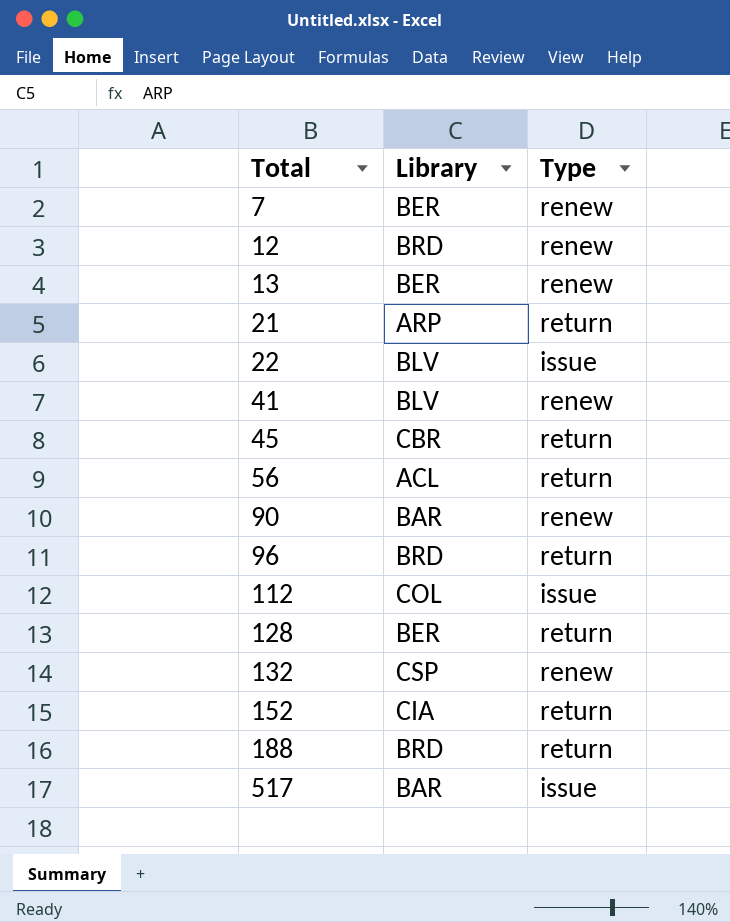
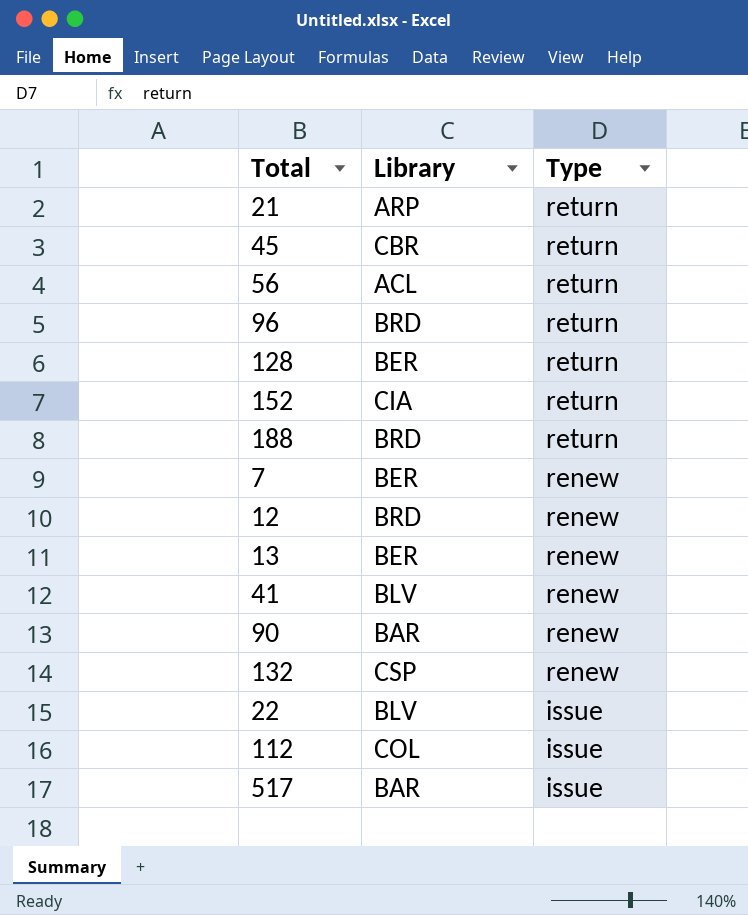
row order: Total ascending -> Type descending

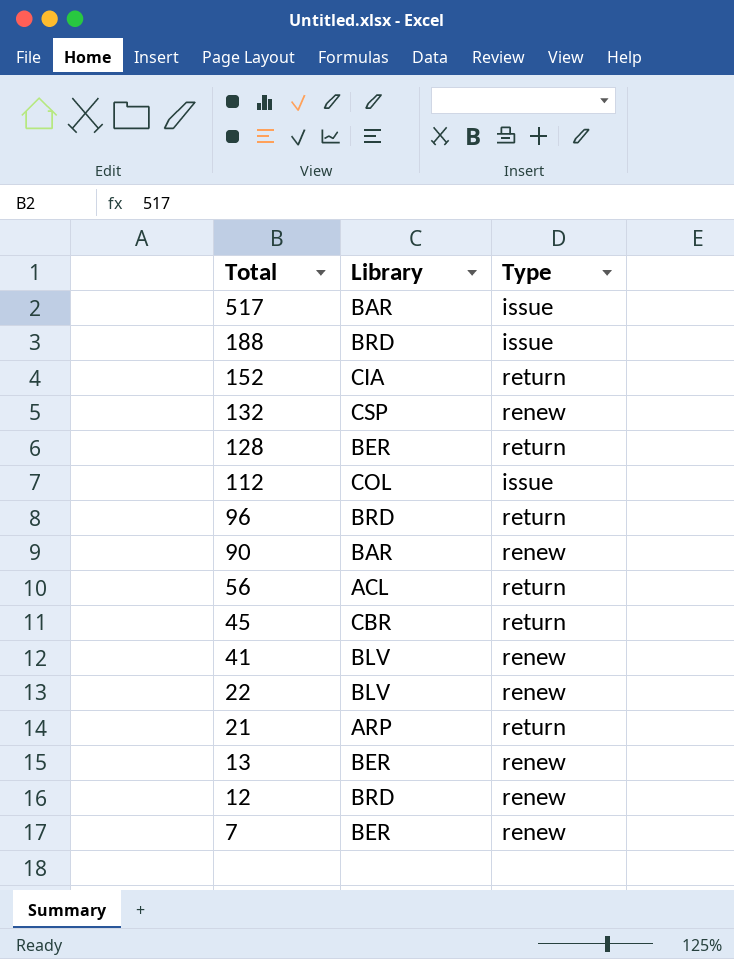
row order: Type descending -> Total descending
188 | Type: return -> issue
22 | Type: issue -> renew

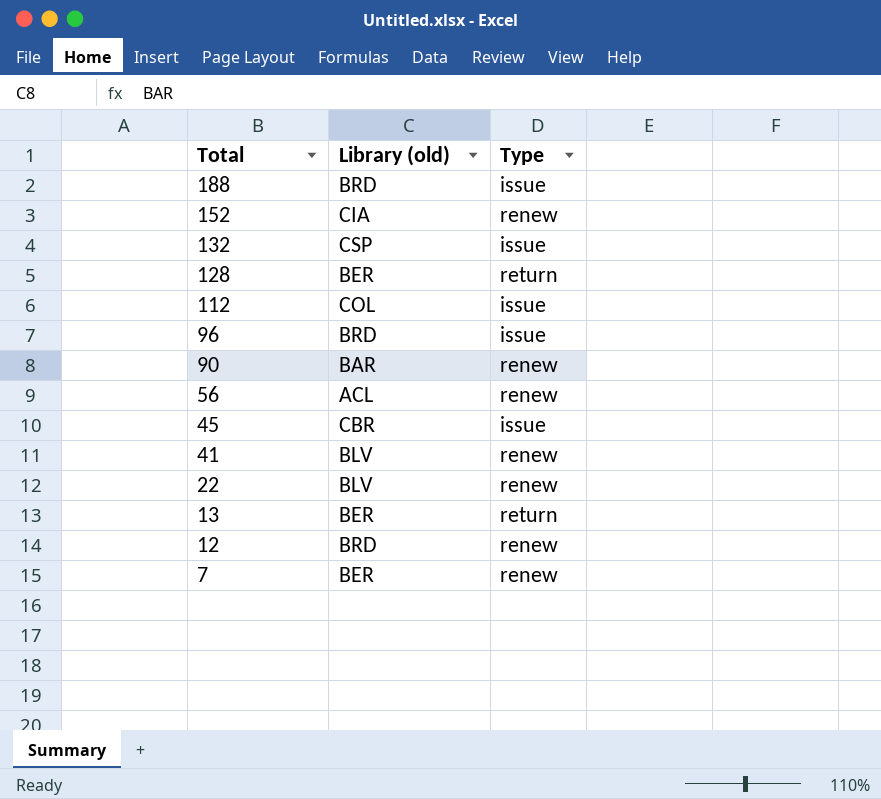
column name: Library -> Library (old)
row 517: BAR | issue -> none
row 21: ARP | return -> none
152 | Type: return -> renew
132 | Type: renew -> issue
96 | Type: return -> issue
56 | Type: return -> renew
45 | Type: return -> issue
13 | Type: renew -> return

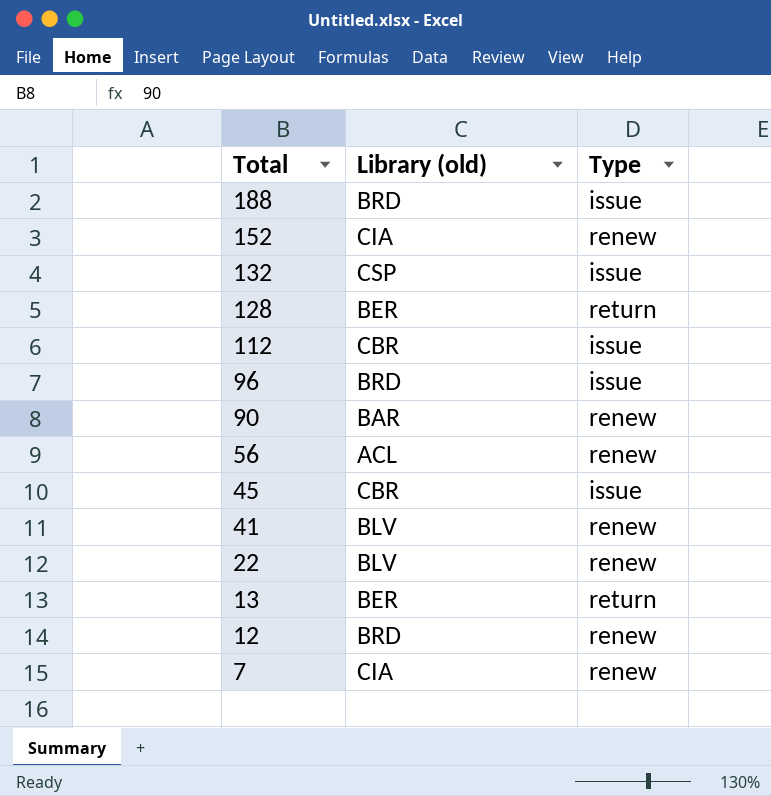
112 | Library (old): COL -> CBR
7 | Library (old): BER -> CIA

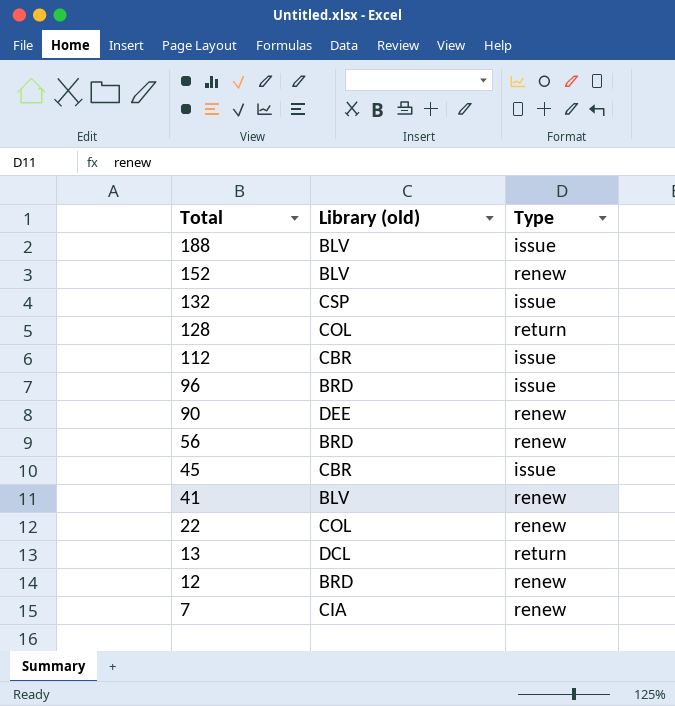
188 | Library (old): BRD -> BLV
152 | Library (old): CIA -> BLV
128 | Library (old): BER -> COL
90 | Library (old): BAR -> DEE
56 | Library (old): ACL -> BRD
22 | Library (old): BLV -> COL
13 | Library (old): BER -> DCL

